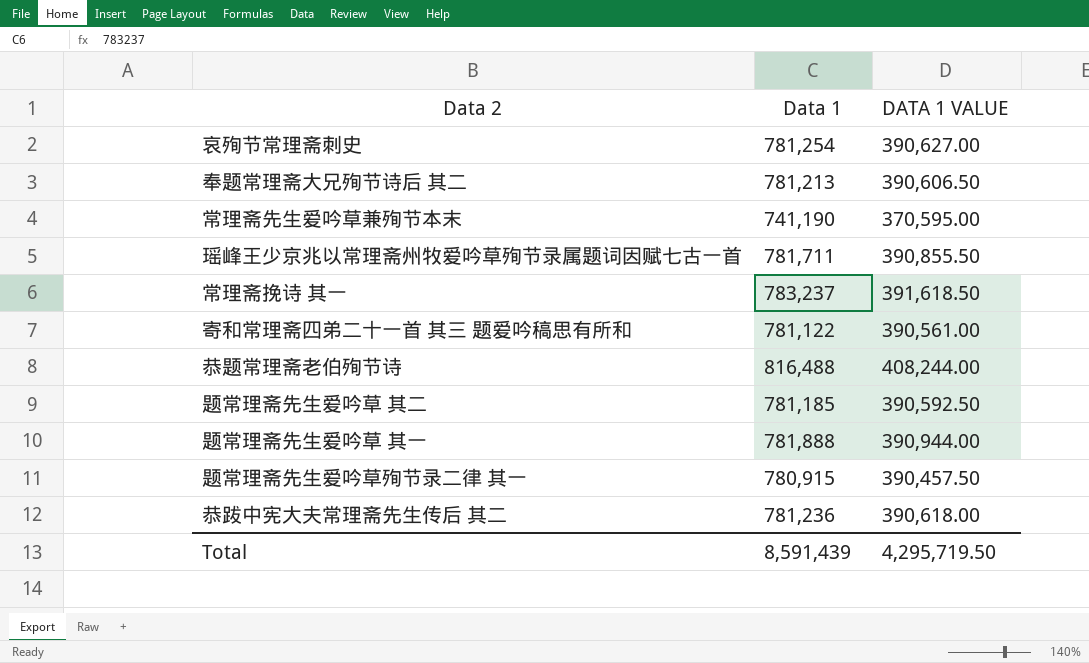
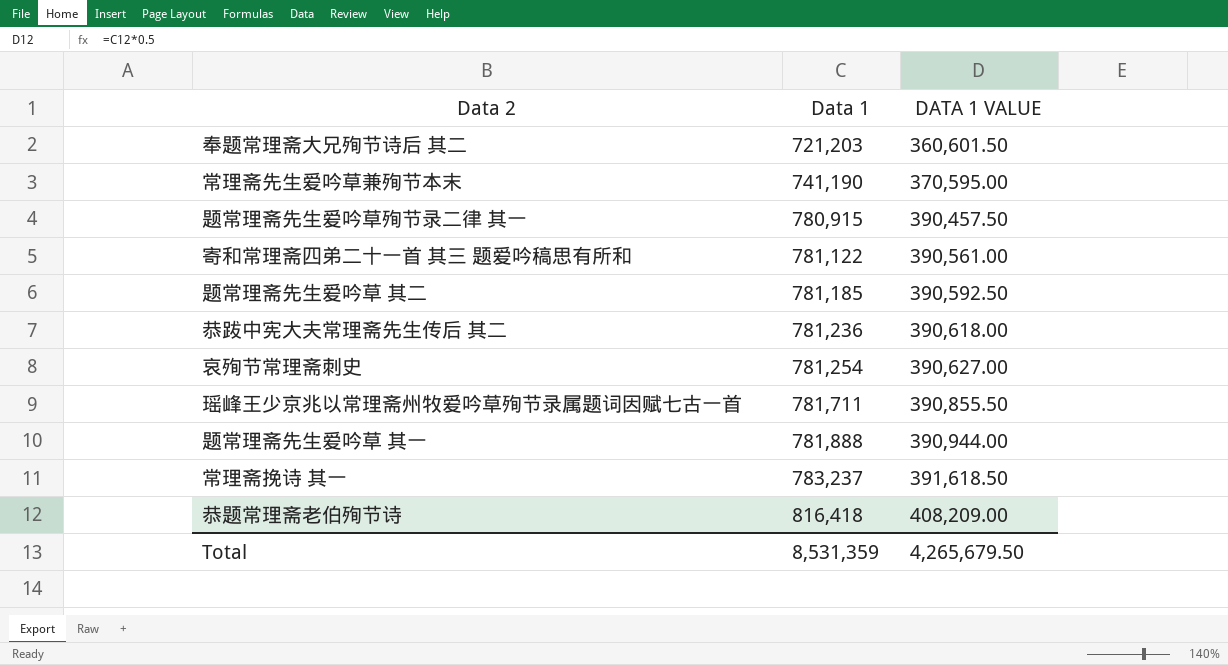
row order: none -> Data 1 ascending
奉题常理斋大兄殉节诗后 其二 | Data 1: 781,213 -> 721,203
奉题常理斋大兄殉节诗后 其二 | DATA 1 VALUE: 390,606.50 -> 360,601.50
恭题常理斋老伯殉节诗 | Data 1: 816,488 -> 816,418
恭题常理斋老伯殉节诗 | DATA 1 VALUE: 408,244.00 -> 408,209.00
Total | Data 1: 8,591,439 -> 8,531,359
Total | DATA 1 VALUE: 4,295,719.50 -> 4,265,679.50

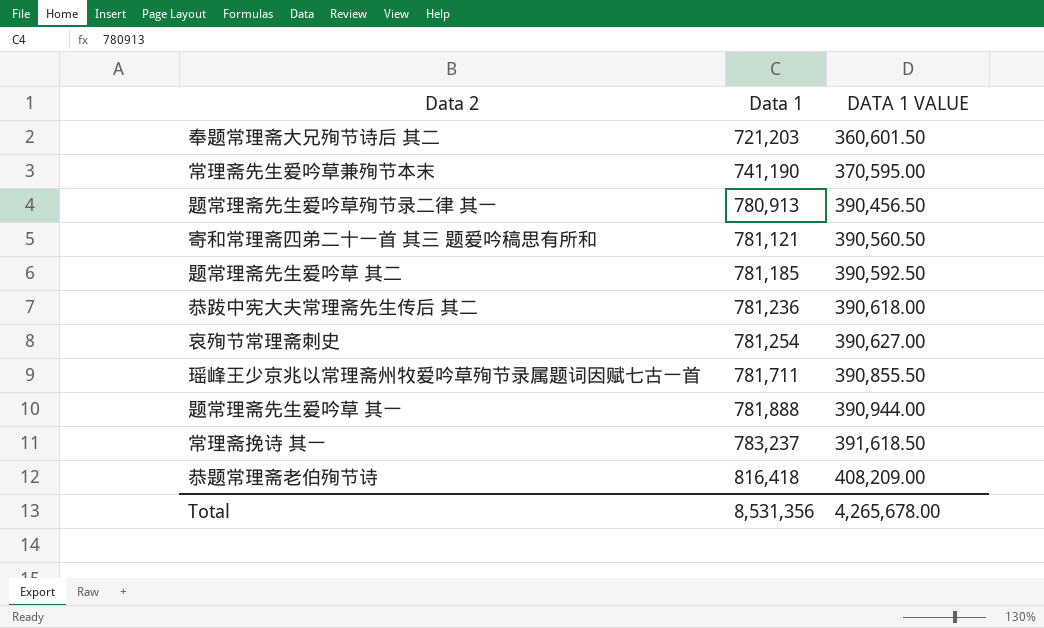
题常理斋先生爱吟草殉节录二律 其一 | Data 1: 780,915 -> 780,913
题常理斋先生爱吟草殉节录二律 其一 | DATA 1 VALUE: 390,457.50 -> 390,456.50
寄和常理斋四弟二十一首 其三 题爱吟稿思有所和 | Data 1: 781,122 -> 781,121
寄和常理斋四弟二十一首 其三 题爱吟稿思有所和 | DATA 1 VALUE: 390,561.00 -> 390,560.50
Total | Data 1: 8,531,359 -> 8,531,356
Total | DATA 1 VALUE: 4,265,679.50 -> 4,265,678.00

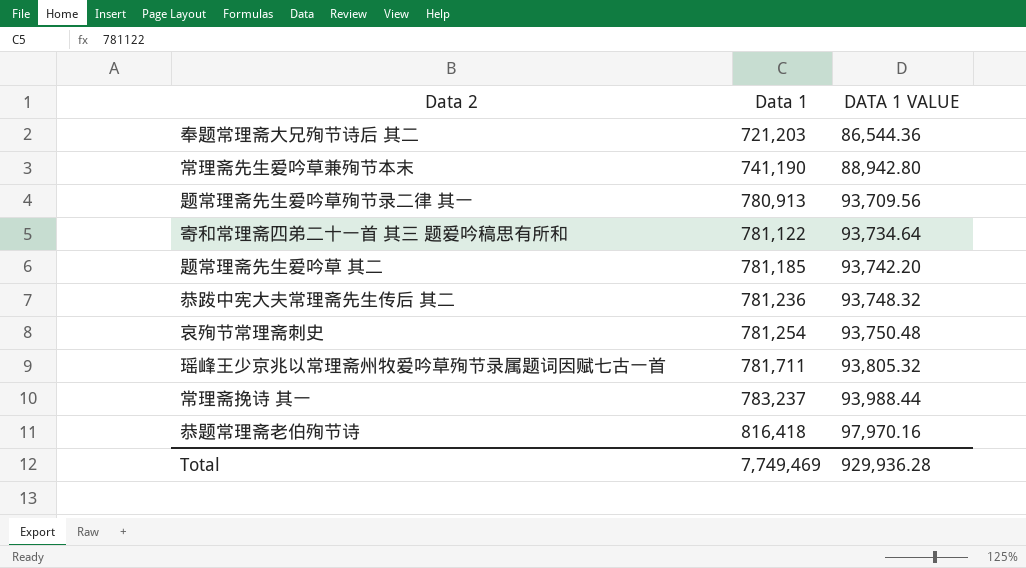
column DATA 1 VALUE | formula: [Data 1] * 0.5 -> [Data 1] * 0.12
row 题常理斋先生爱吟草 其一: 781,888 | 390,944.00 -> none
寄和常理斋四弟二十一首 其三 题爱吟稿思有所和 | Data 1: 781,121 -> 781,122
Total | Data 1: 8,531,356 -> 7,749,469
Total | DATA 1 VALUE: 4,265,678.00 -> 929,936.28

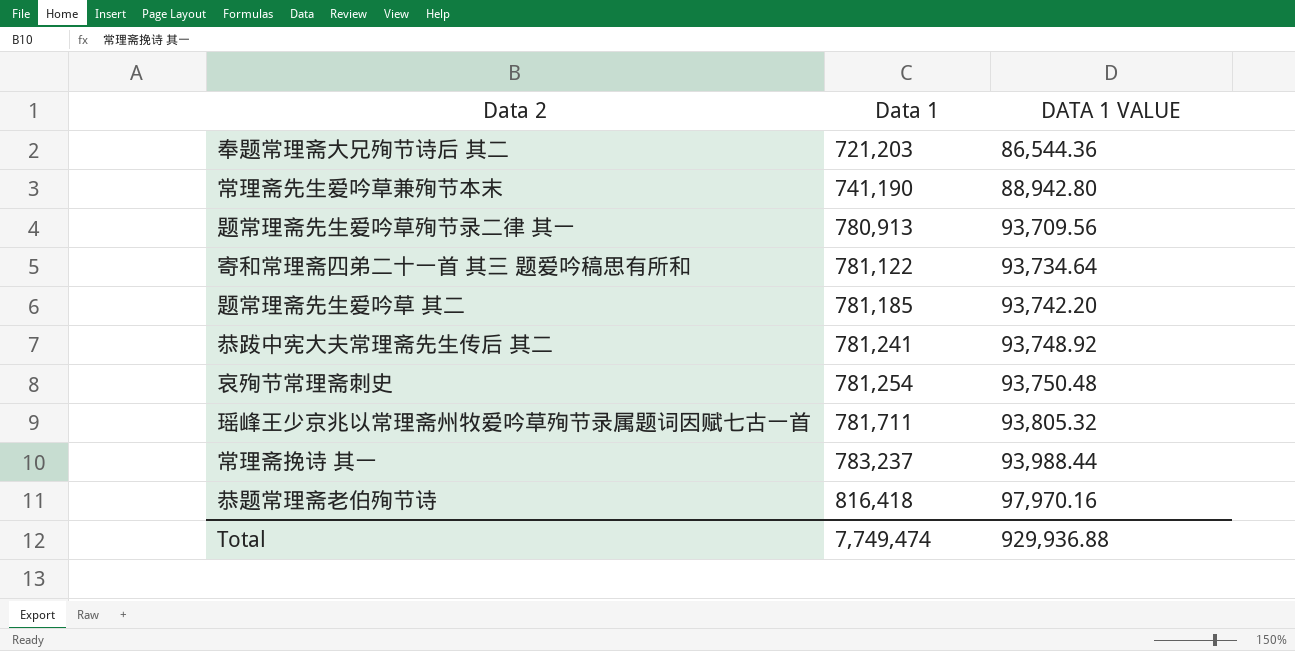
恭跋中宪大夫常理斋先生传后 其二 | Data 1: 781,236 -> 781,241
恭跋中宪大夫常理斋先生传后 其二 | DATA 1 VALUE: 93,748.32 -> 93,748.92
Total | Data 1: 7,749,469 -> 7,749,474
Total | DATA 1 VALUE: 929,936.28 -> 929,936.88

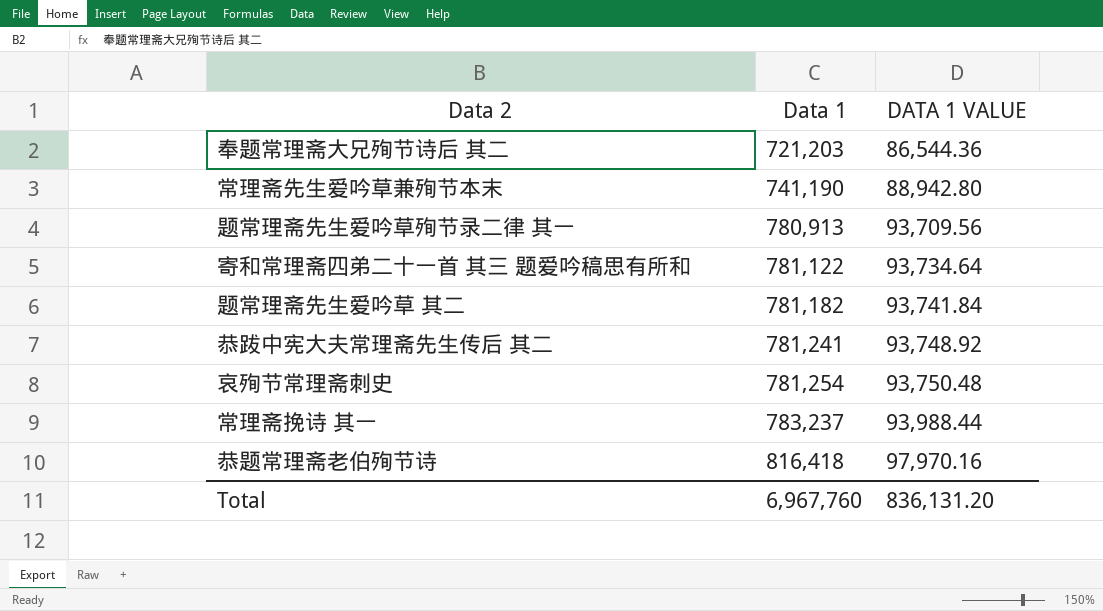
row 瑶峰王少京兆以常理斋州牧爱吟草殉节录属题词因赋七古一首: 781,711 | 93,805.32 -> none
题常理斋先生爱吟草 其二 | Data 1: 781,185 -> 781,182
题常理斋先生爱吟草 其二 | DATA 1 VALUE: 93,742.20 -> 93,741.84
Total | Data 1: 7,749,474 -> 6,967,760
Total | DATA 1 VALUE: 929,936.88 -> 836,131.20

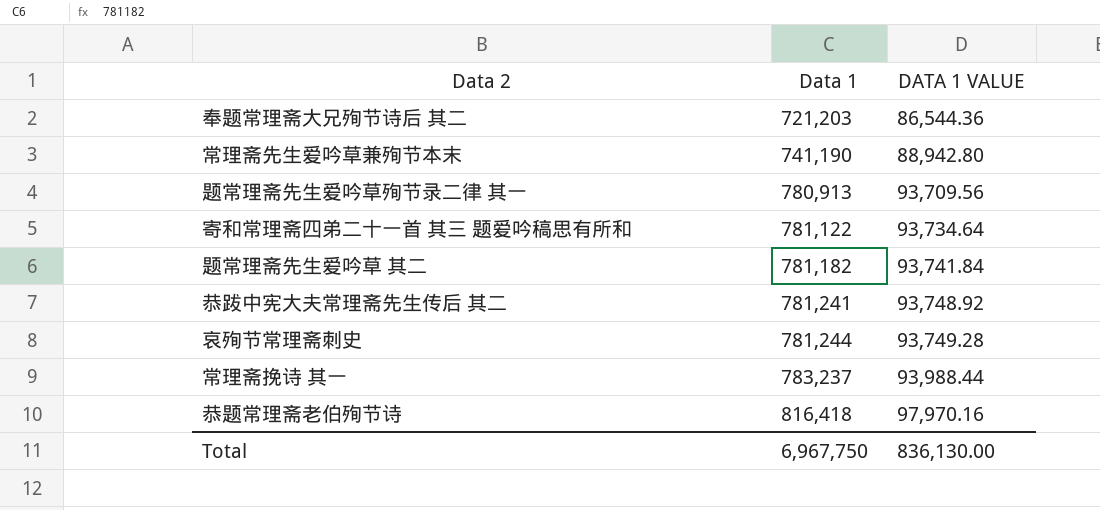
哀殉节常理斋刺史 | Data 1: 781,254 -> 781,244
哀殉节常理斋刺史 | DATA 1 VALUE: 93,750.48 -> 93,749.28
Total | Data 1: 6,967,760 -> 6,967,750
Total | DATA 1 VALUE: 836,131.20 -> 836,130.00

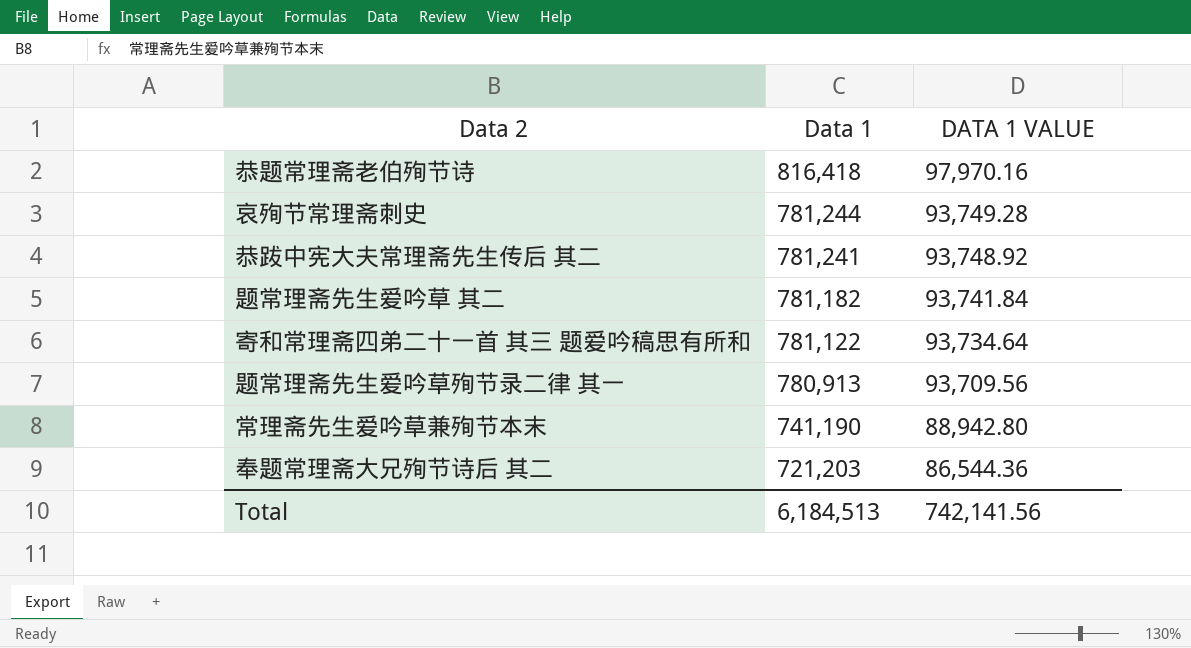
row order: Data 1 ascending -> Data 1 descending
row 常理斋挽诗 其一: 783,237 | 93,988.44 -> none
Total | Data 1: 6,967,750 -> 6,184,513
Total | DATA 1 VALUE: 836,130.00 -> 742,141.56

